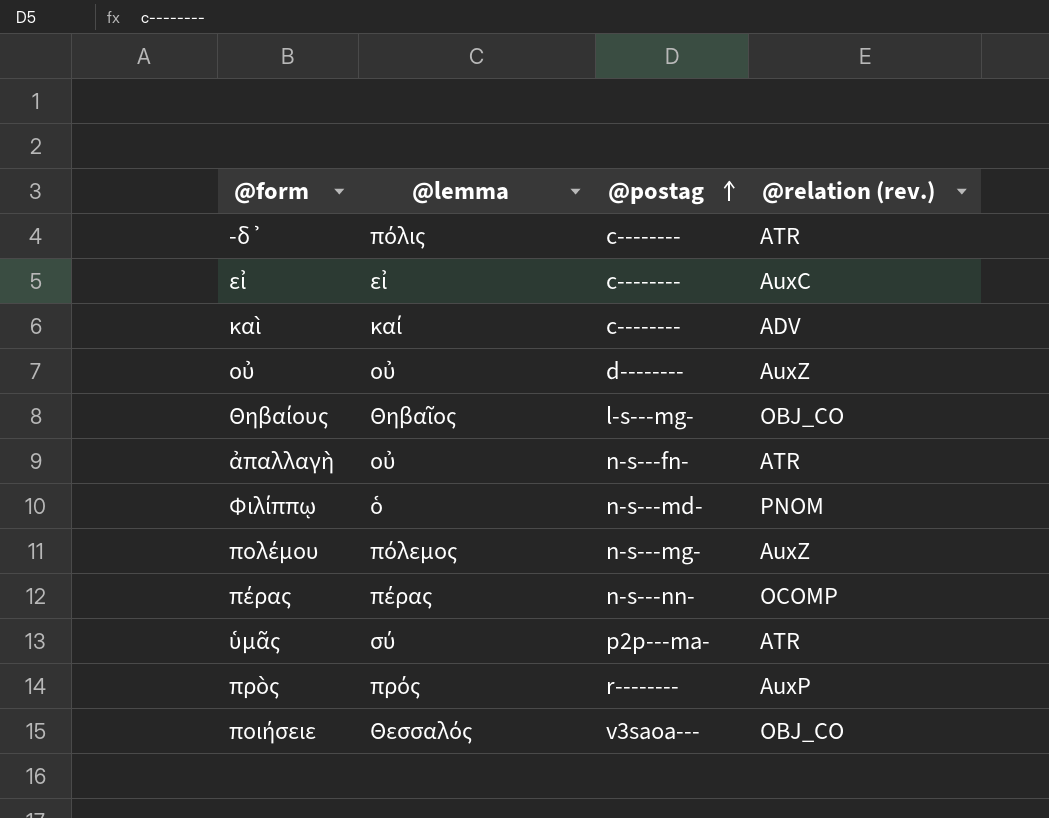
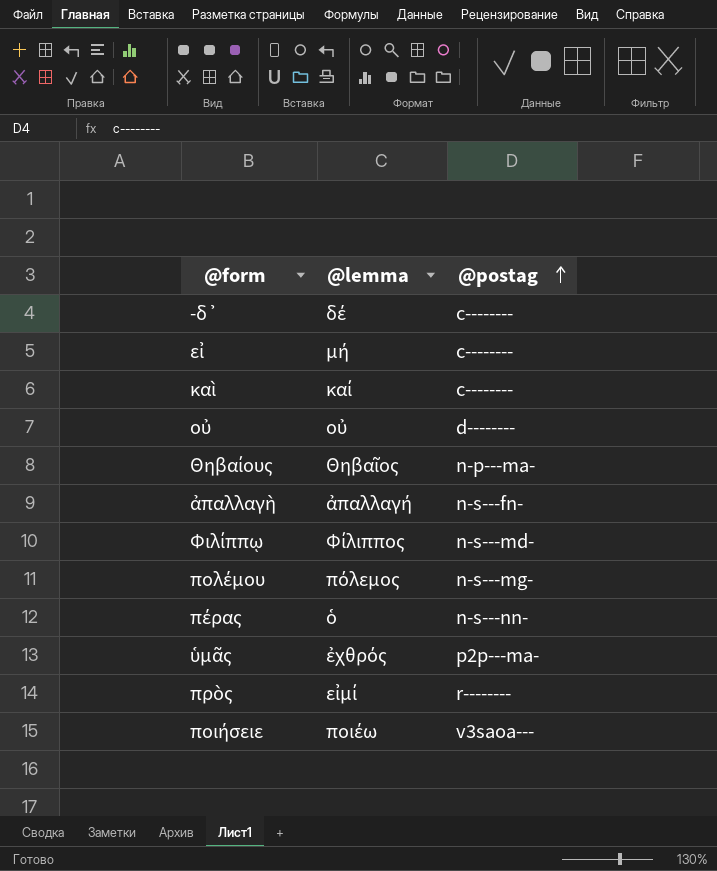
column @relation (rev.) | position: 4 -> none
-δ᾽ | @lemma: πόλις -> δέ
εἰ | @lemma: εἰ -> μή
Θηβαίους | @postag: l-s---mg- -> n-p---ma-
ἀπαλλαγὴ | @lemma: οὐ -> ἀπαλλαγή
Φιλίππῳ | @lemma: ὁ -> Φίλιππος
πέρας | @lemma: πέρας -> ὁ
ὑμᾶς | @lemma: σύ -> ἐχθρός
πρὸς | @lemma: πρός -> εἰμί
ποιήσειε | @lemma: Θεσσαλός -> ποιέω

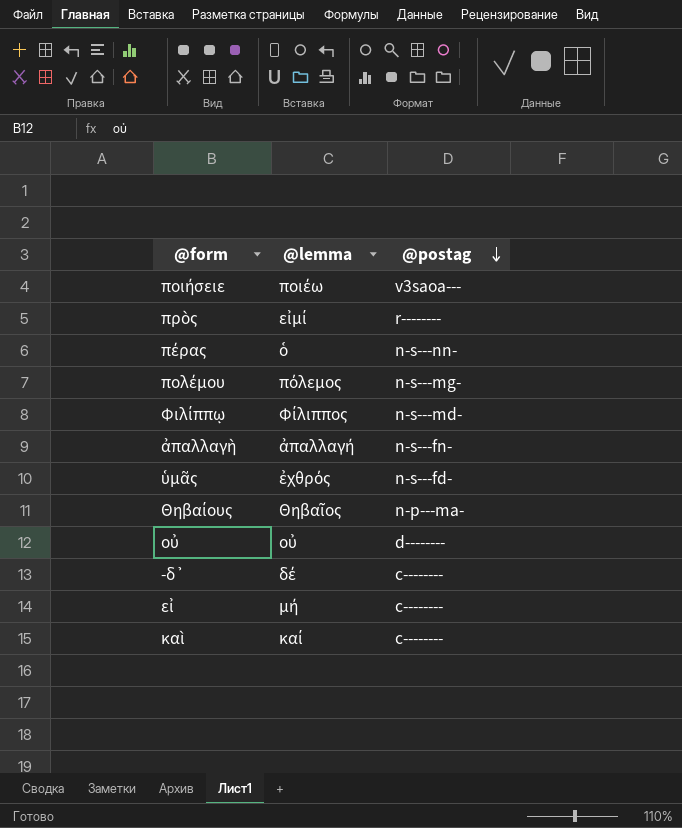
row order: @postag ascending -> @postag descending
ὑμᾶς | @postag: p2p---ma- -> n-s---fd-

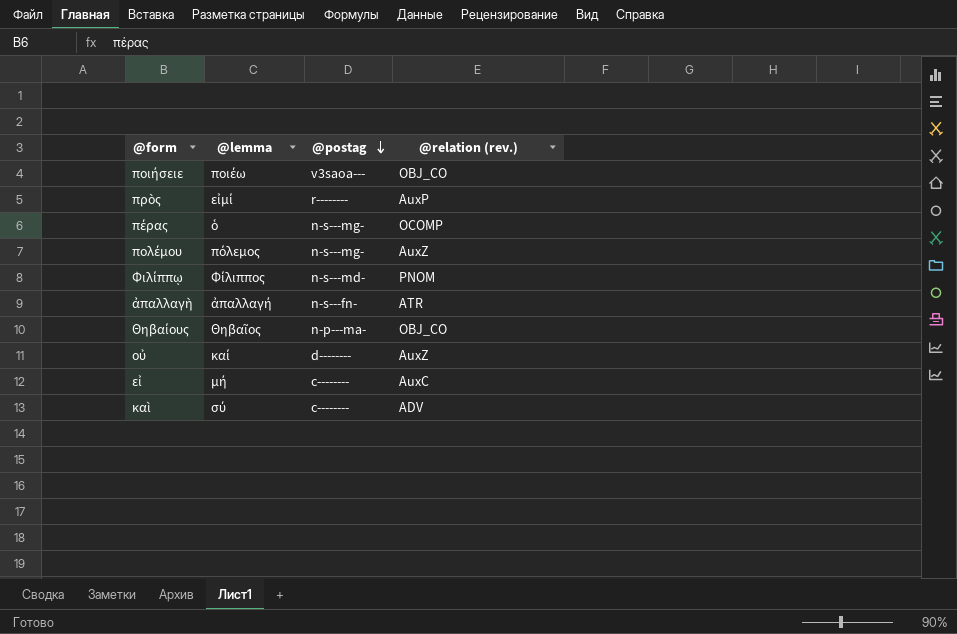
column @relation (rev.) | position: none -> 4
row ὑμᾶς: ἐχθρός | n-s---fd- -> none
row -δ᾽: δέ | c-------- -> none
πέρας | @postag: n-s---nn- -> n-s---mg-
οὐ | @lemma: οὐ -> καί
καὶ | @lemma: καί -> σύ

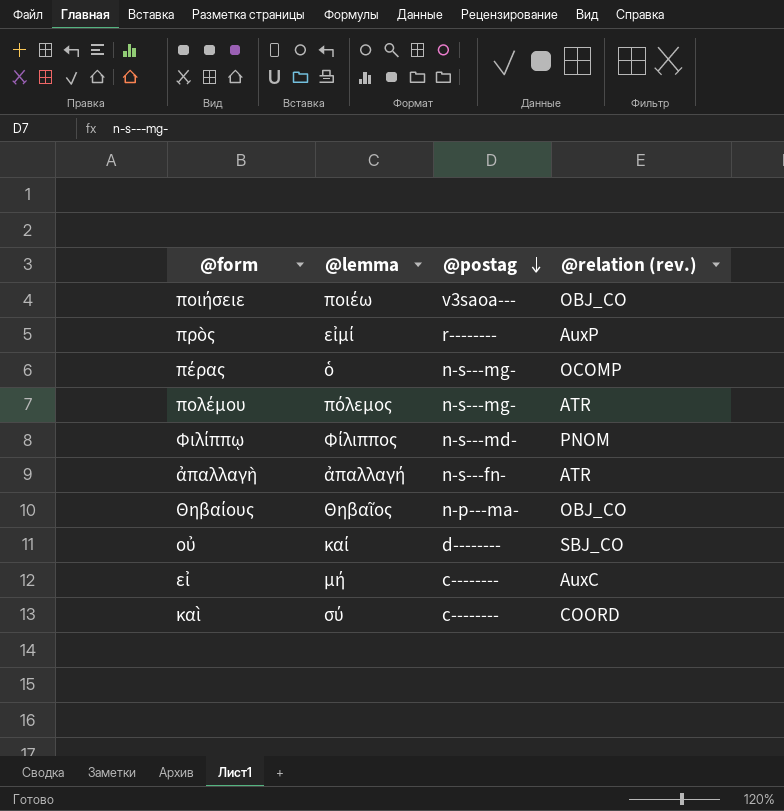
πολέμου | @relation (rev.): AuxZ -> ATR
οὐ | @relation (rev.): AuxZ -> SBJ_CO
καὶ | @relation (rev.): ADV -> COORD

